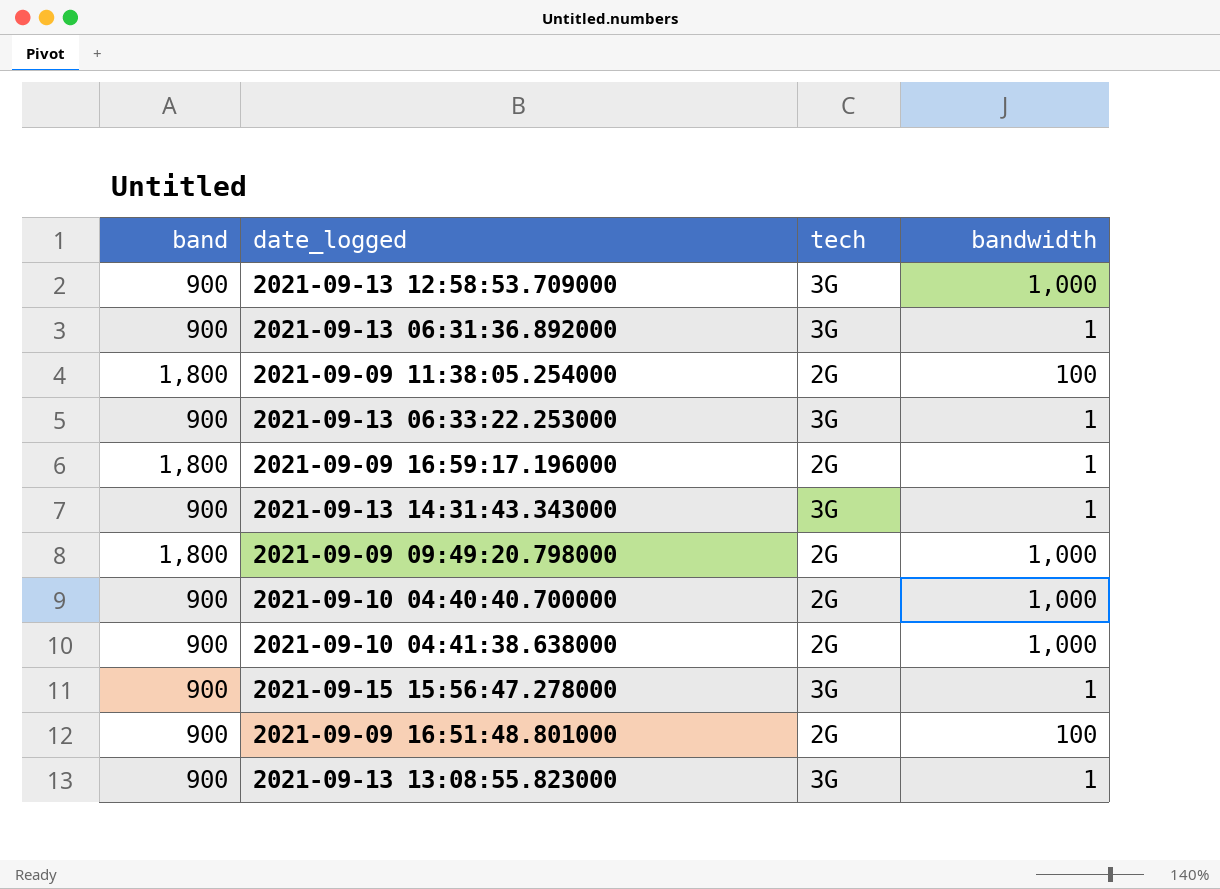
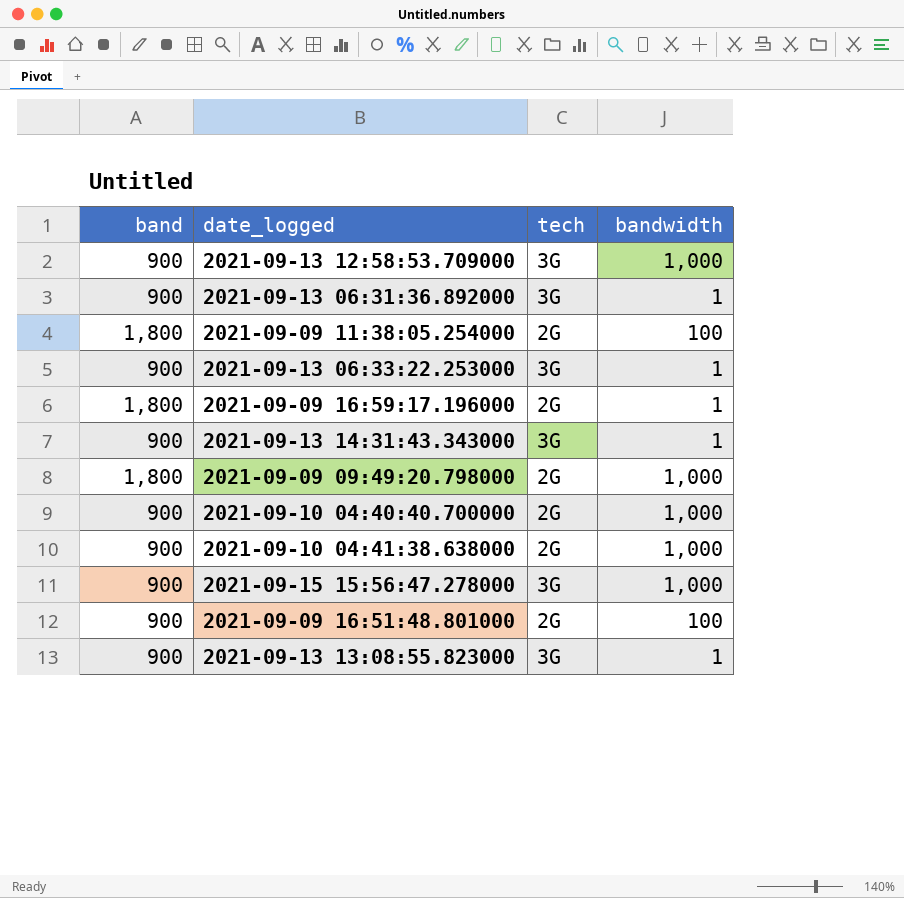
2021-09-15 15:56:47.278000 | bandwidth: 1 -> 1,000

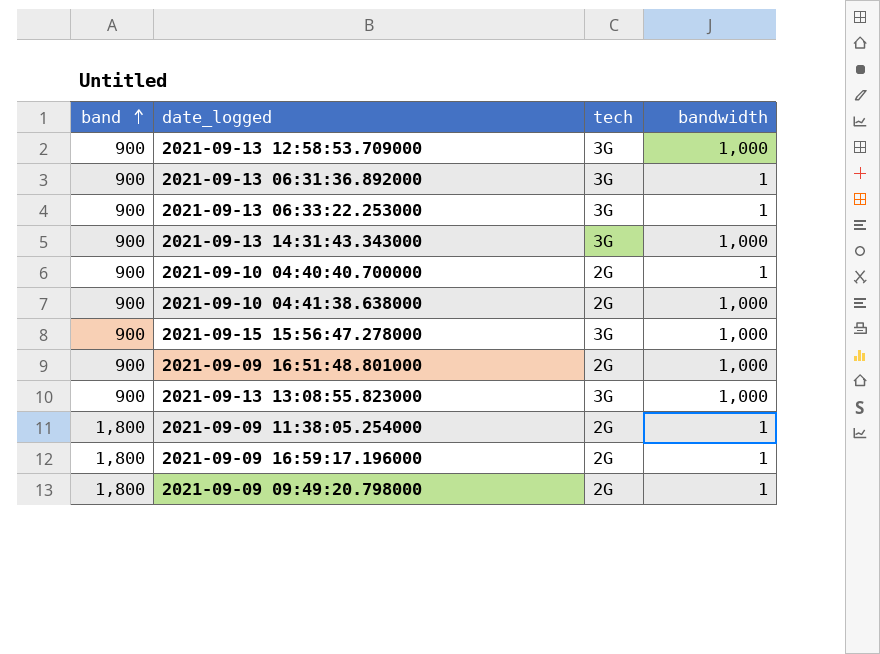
row order: none -> band ascending
2021-09-13 14:31:43.343000 | bandwidth: 1 -> 1,000
2021-09-10 04:40:40.700000 | bandwidth: 1,000 -> 1
2021-09-09 16:51:48.801000 | bandwidth: 100 -> 1,000
2021-09-13 13:08:55.823000 | bandwidth: 1 -> 1,000
2021-09-09 11:38:05.254000 | bandwidth: 100 -> 1
2021-09-09 09:49:20.798000 | bandwidth: 1,000 -> 1

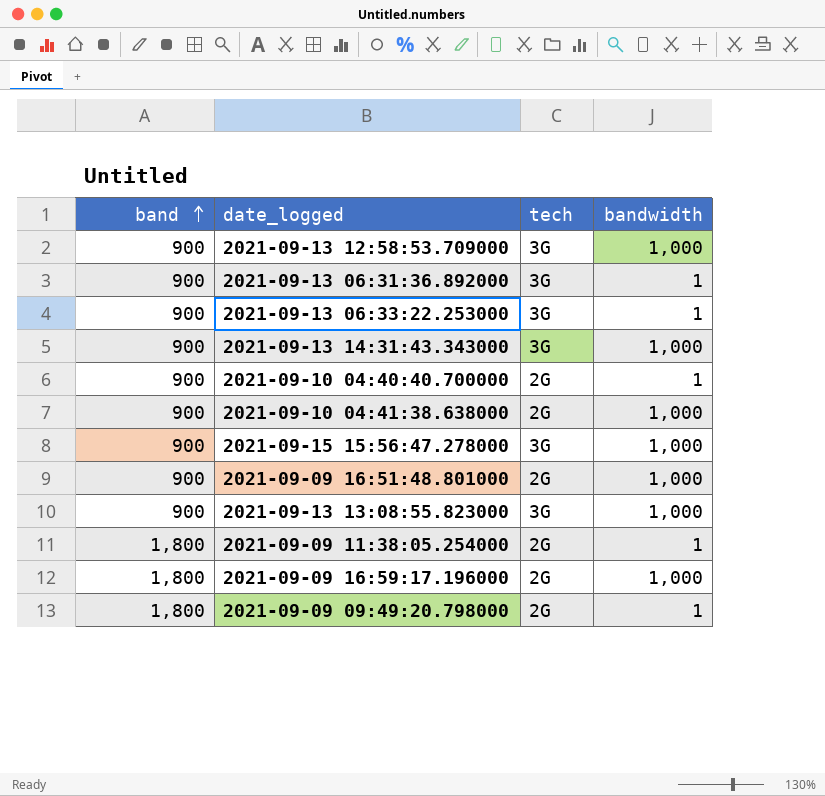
2021-09-09 16:59:17.196000 | bandwidth: 1 -> 1,000

